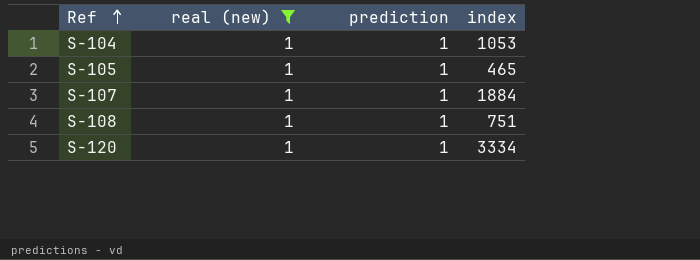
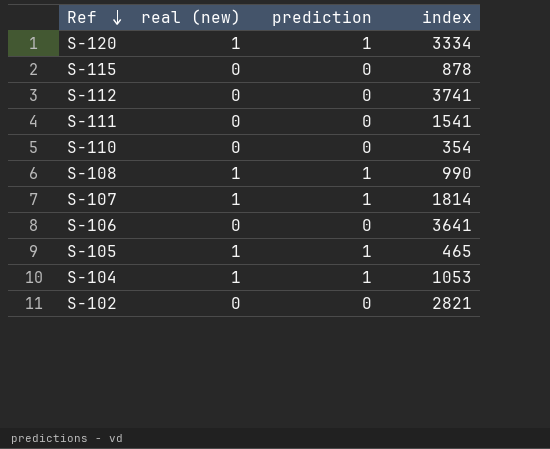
filter: real (new) = 1 -> none
row order: Ref ascending -> Ref descending
S-108 | index: 751 -> 990
S-107 | index: 1884 -> 1814

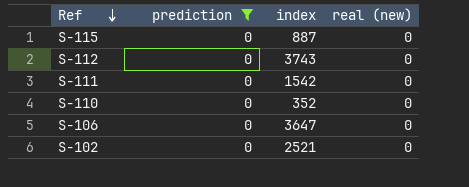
filter: none -> prediction = 0
column real (new) | position: 2 -> 4
S-115 | index: 878 -> 887
S-112 | index: 3741 -> 3743
S-111 | index: 1541 -> 1542
S-110 | index: 354 -> 352
S-106 | index: 3641 -> 3647
S-102 | index: 2821 -> 2521

